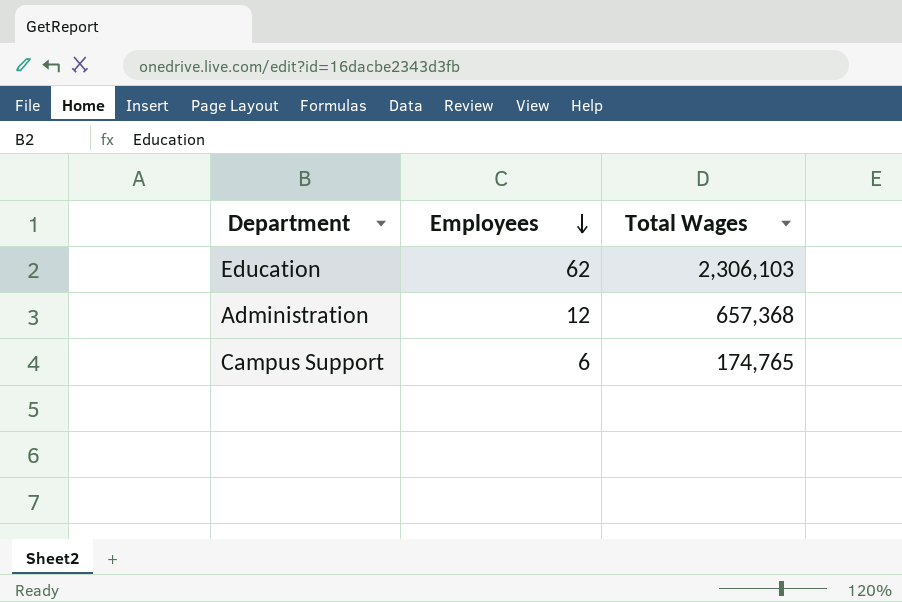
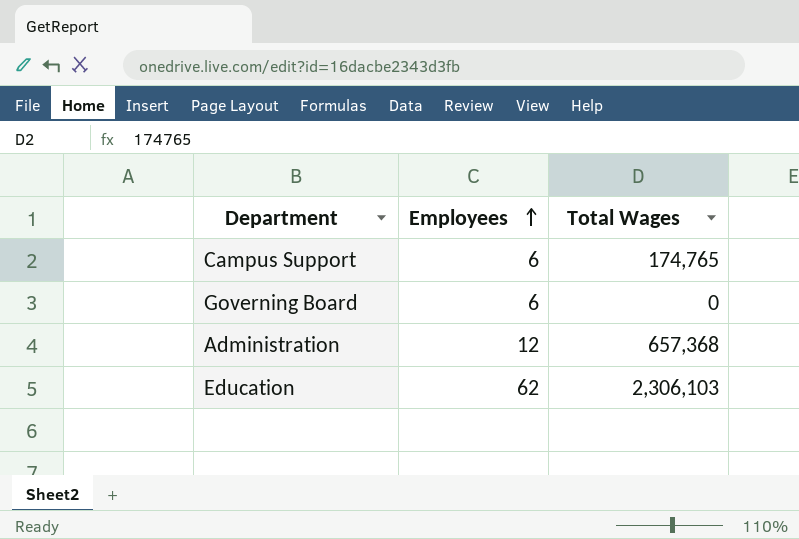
row order: Employees descending -> Employees ascending
row Governing Board: none -> 6 | 0

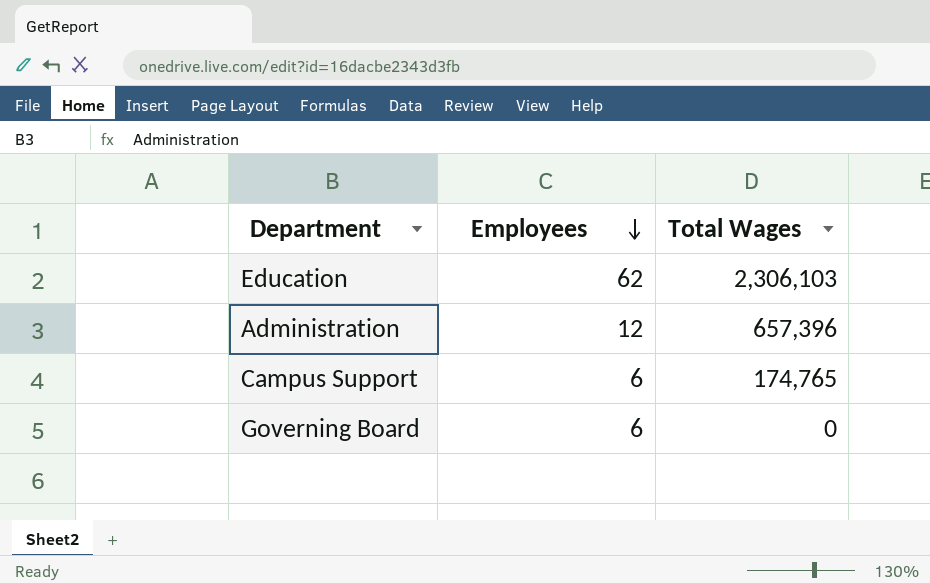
row order: Employees ascending -> Employees descending
Administration | Total Wages: 657,368 -> 657,396

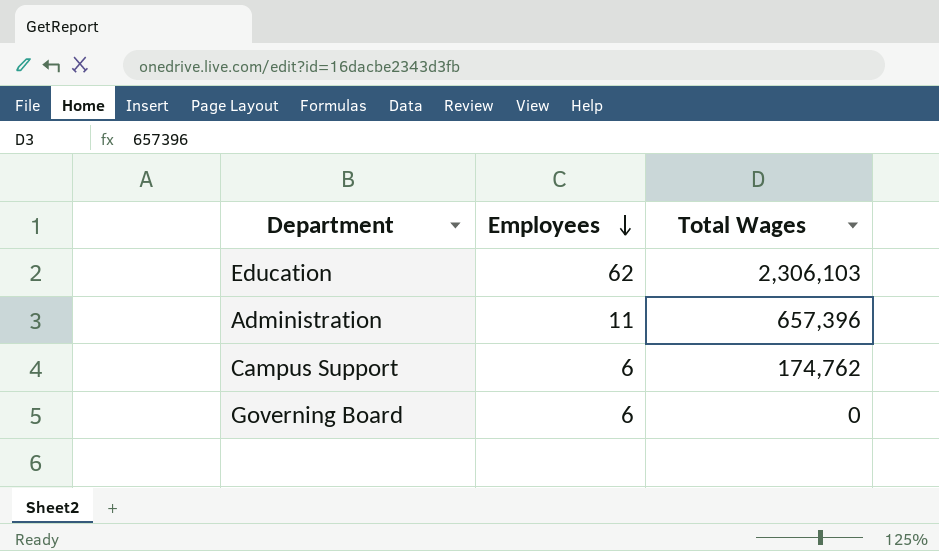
Administration | Employees: 12 -> 11
Campus Support | Total Wages: 174,765 -> 174,762

